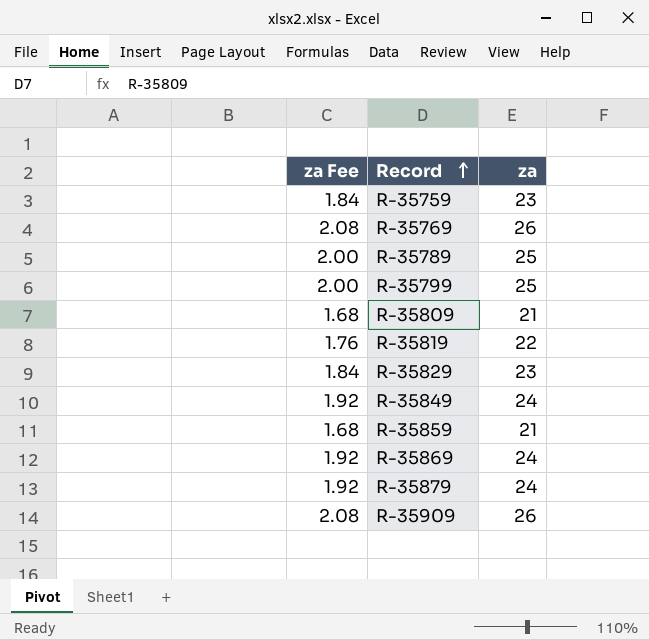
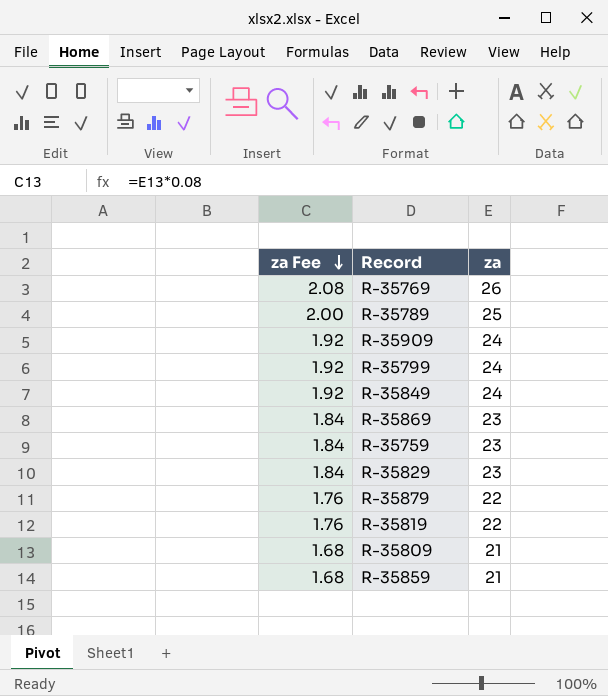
row order: Record ascending -> za Fee descending
R-35909 | za Fee: 2.08 -> 1.92
R-35909 | za: 26 -> 24
R-35799 | za Fee: 2.00 -> 1.92
R-35799 | za: 25 -> 24
R-35869 | za Fee: 1.92 -> 1.84
R-35869 | za: 24 -> 23
R-35879 | za Fee: 1.92 -> 1.76
R-35879 | za: 24 -> 22

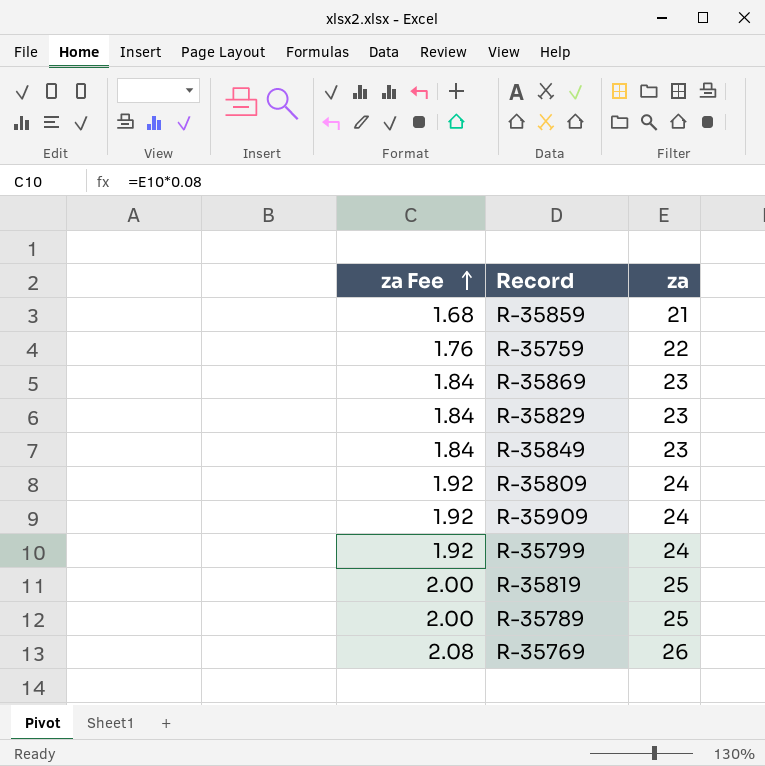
row order: za Fee descending -> za Fee ascending
row R-35879: 1.76 | 22 -> none
R-35759 | za Fee: 1.84 -> 1.76
R-35759 | za: 23 -> 22
R-35849 | za Fee: 1.92 -> 1.84
R-35849 | za: 24 -> 23
R-35809 | za Fee: 1.68 -> 1.92
R-35809 | za: 21 -> 24
R-35819 | za Fee: 1.76 -> 2.00
R-35819 | za: 22 -> 25

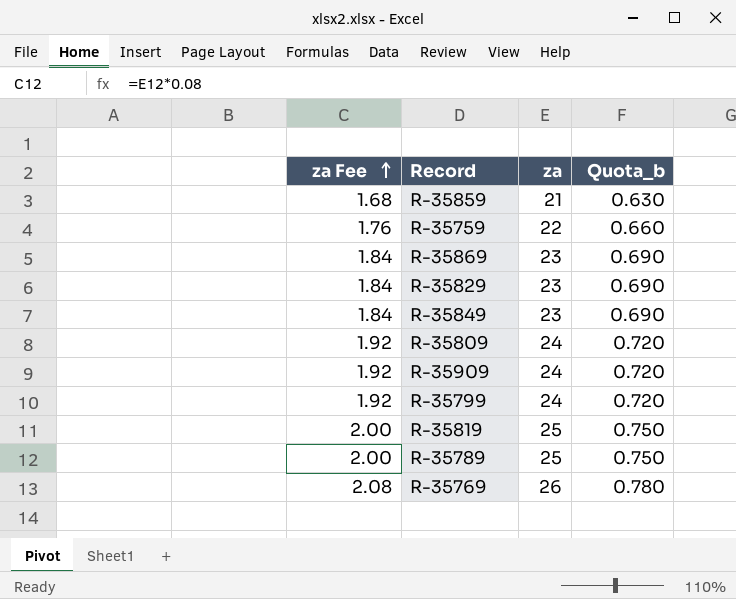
column Quota_b | formula: none -> [za] * 0.03

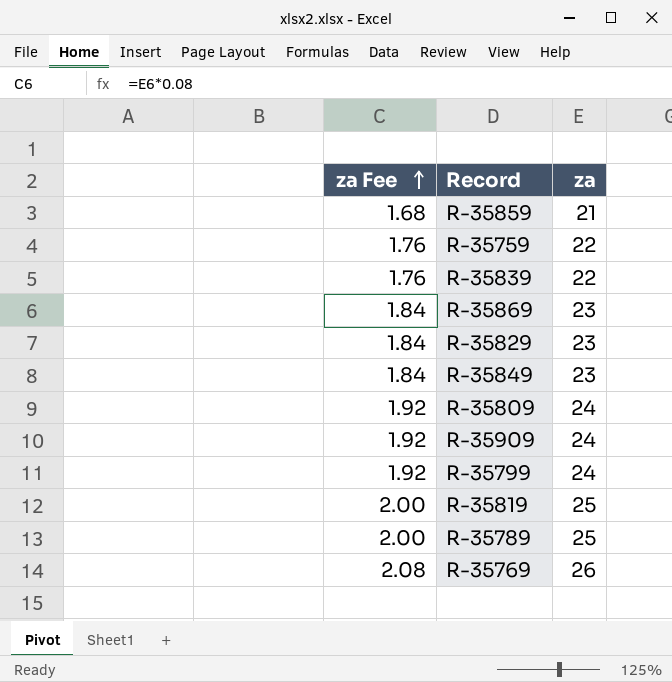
column Quota_b | formula: [za] * 0.03 -> none
row R-35839: none -> 1.76 | 22

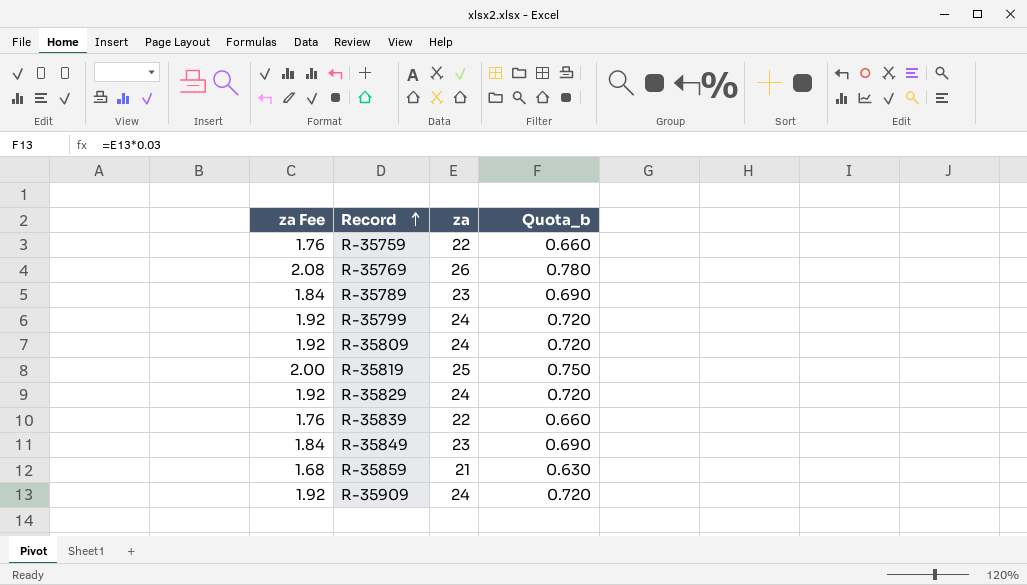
row order: za Fee ascending -> Record ascending
column Quota_b | formula: none -> [za] * 0.03
row R-35869: 1.84 | 23 -> none
R-35789 | za Fee: 2.00 -> 1.84
R-35789 | za: 25 -> 23
R-35829 | za Fee: 1.84 -> 1.92
R-35829 | za: 23 -> 24

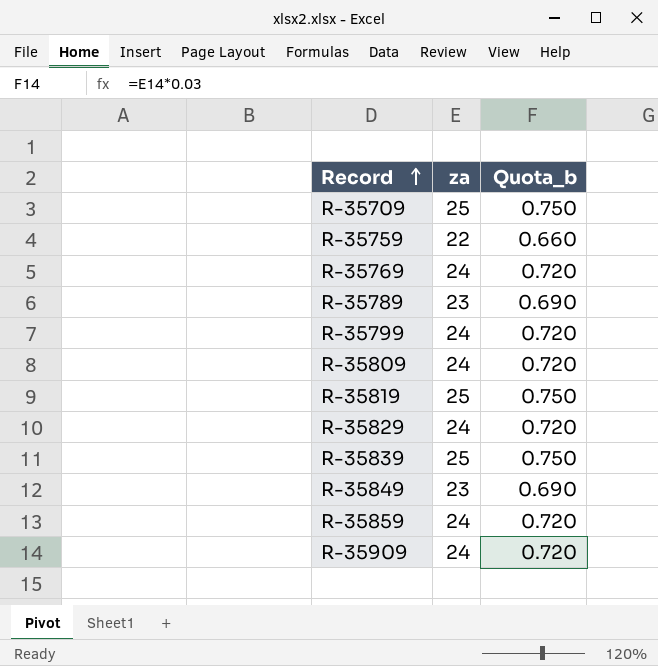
column za Fee | formula: [za] * 0.08 -> none
row R-35709: none -> 25 | 0.750
R-35769 | za: 26 -> 24
R-35769 | Quota_b: 0.780 -> 0.720
R-35839 | za: 22 -> 25
R-35839 | Quota_b: 0.660 -> 0.750
R-35859 | za: 21 -> 24
R-35859 | Quota_b: 0.630 -> 0.720

